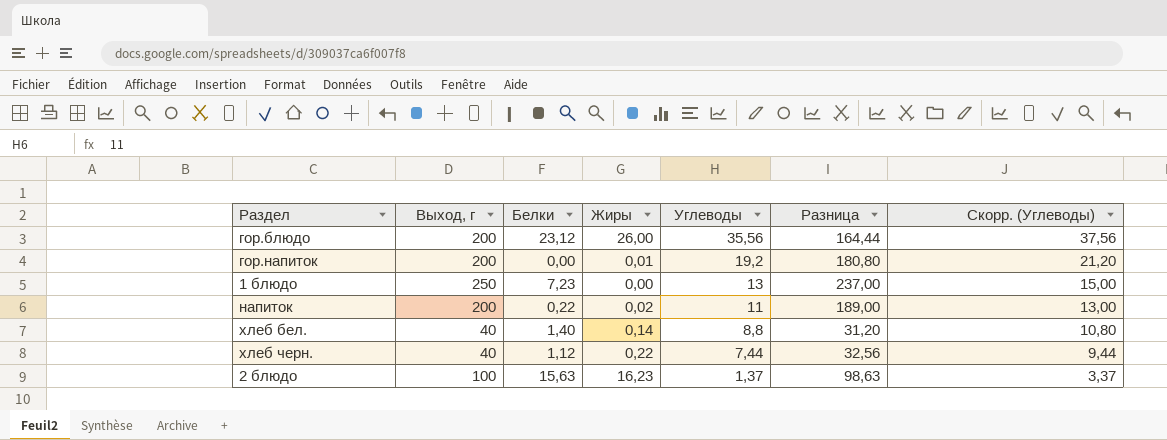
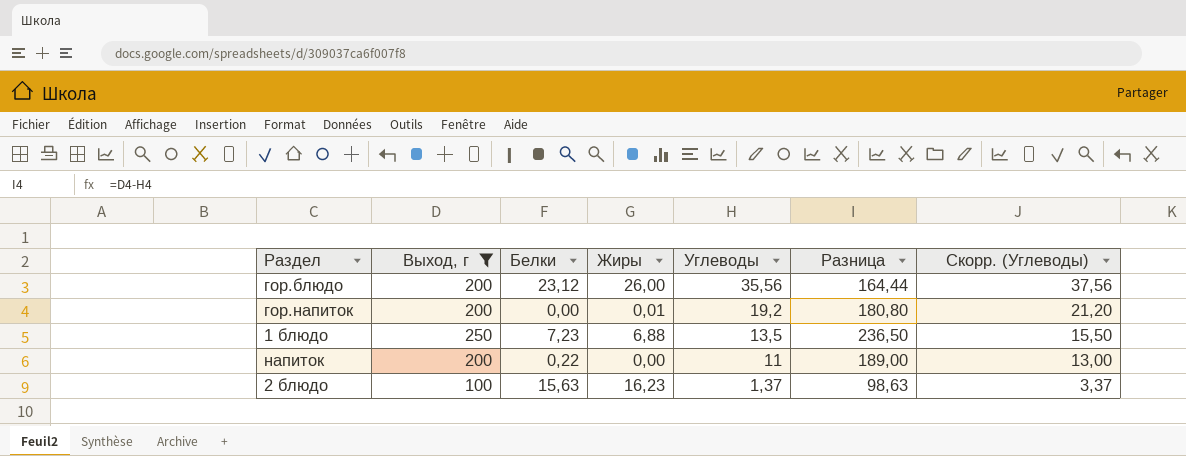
filter: none -> Выход, г != 40
1 блюдо | Жиры: 0,00 -> 6,88
1 блюдо | Углеводы: 13 -> 13,5
1 блюдо | Разница: 237,00 -> 236,50
1 блюдо | Скорр. (Углеводы): 15,00 -> 15,50
напиток | Жиры: 0,02 -> 0,00

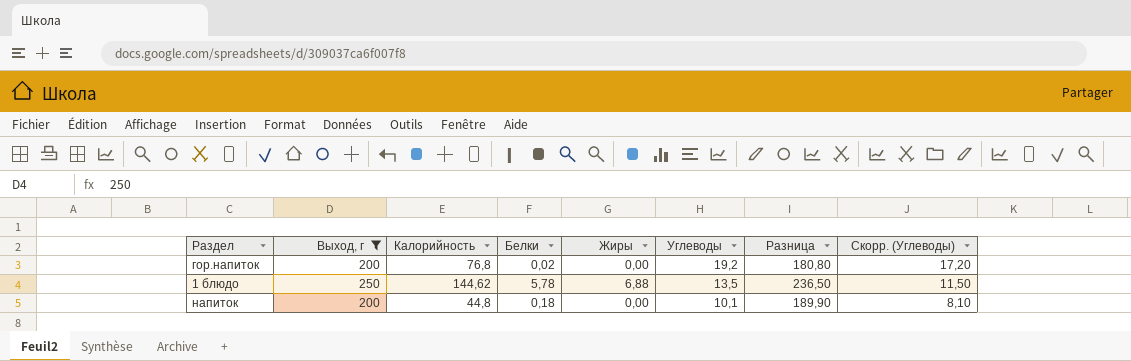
column Калорийность | position: none -> 3
column Скорр. (Углеводы) | formula: [Углеводы] + 2 -> [Углеводы] - 2
row гор.блюдо: 200 | 23,12 | 26,00 | 35,56 | 164,44 | 37,56 -> none
row 2 блюдо: 100 | 15,63 | 16,23 | 1,37 | 98,63 | 3,37 -> none
гор.напиток | Белки: 0,00 -> 0,02
гор.напиток | Жиры: 0,01 -> 0,00
1 блюдо | Белки: 7,23 -> 5,78
напиток | Белки: 0,22 -> 0,18
напиток | Углеводы: 11 -> 10,1
напиток | Разница: 189,00 -> 189,90

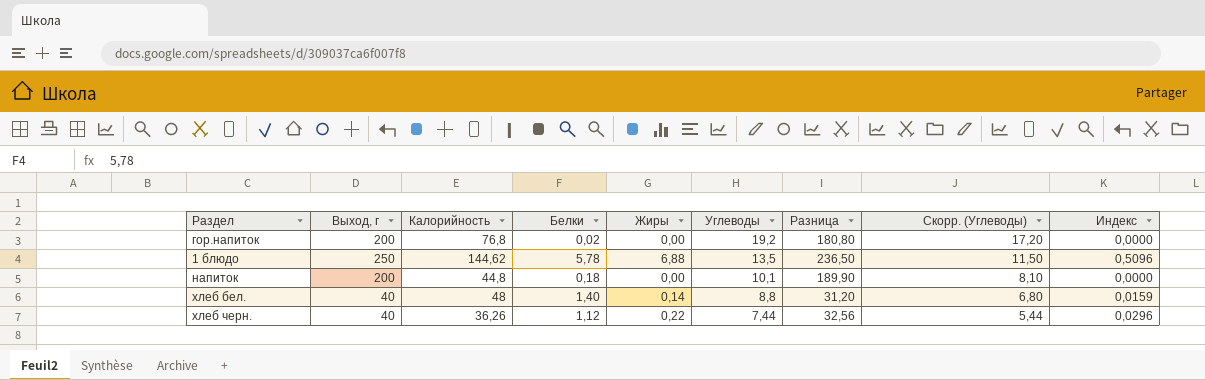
filter: Выход, г != 40 -> none
column Индекс | formula: none -> [Жиры] / [Углеводы]

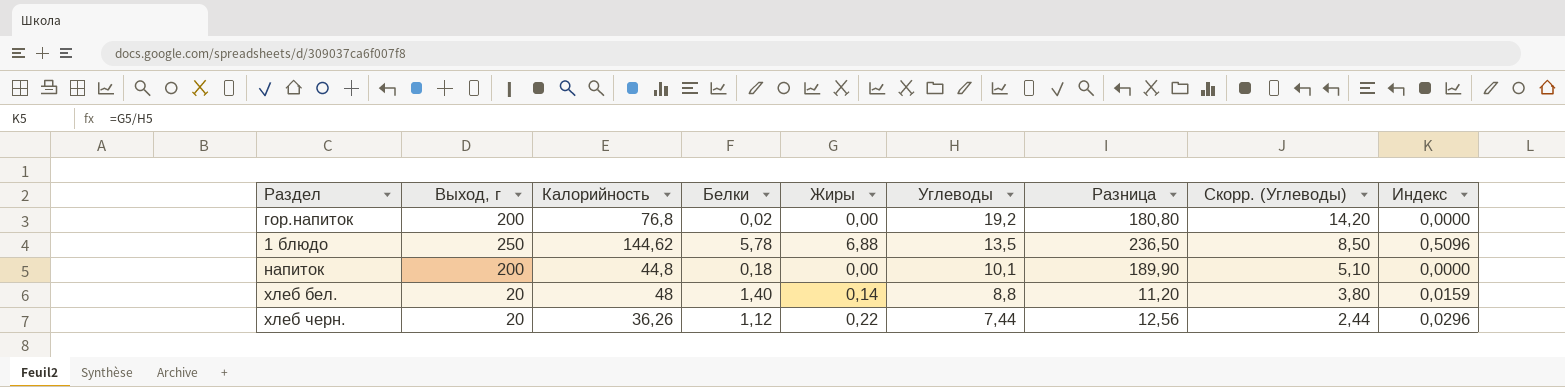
column Скорр. (Углеводы) | formula: [Углеводы] - 2 -> [Углеводы] - 5
хлеб бел. | Выход, г: 40 -> 20
хлеб бел. | Разница: 31,20 -> 11,20
хлеб черн. | Выход, г: 40 -> 20
хлеб черн. | Разница: 32,56 -> 12,56

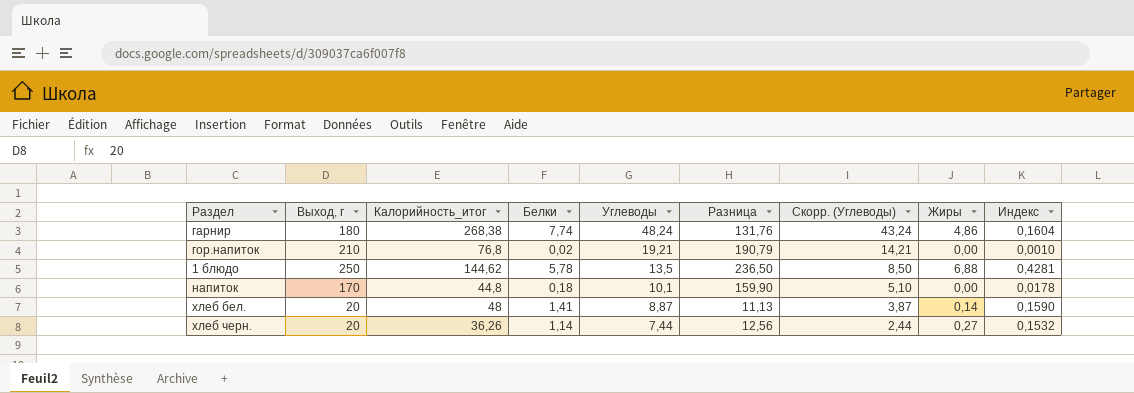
column name: Калорийность -> Калорийность_итог
column Жиры | position: 5 -> 8
column Индекс | formula: [Жиры] / [Углеводы] -> [Белки] / [Углеводы]
row гарнир: none -> 180 | 268,38 | 7,74 | 48,24 | 131,76 | 43,24 | 4,86 | 0,1604
гор.напиток | Выход, г: 200 -> 210
гор.напиток | Углеводы: 19,2 -> 19,21
гор.напиток | Разница: 180,80 -> 190,79
гор.напиток | Скорр. (Углеводы): 14,20 -> 14,21
напиток | Выход, г: 200 -> 170
напиток | Разница: 189,90 -> 159,90
хлеб бел. | Белки: 1,40 -> 1,41
хлеб бел. | Углеводы: 8,8 -> 8,87
хлеб бел. | Разница: 11,20 -> 11,13
хлеб бел. | Скорр. (Углеводы): 3,80 -> 3,87
хлеб черн. | Белки: 1,12 -> 1,14
хлеб черн. | Жиры: 0,22 -> 0,27

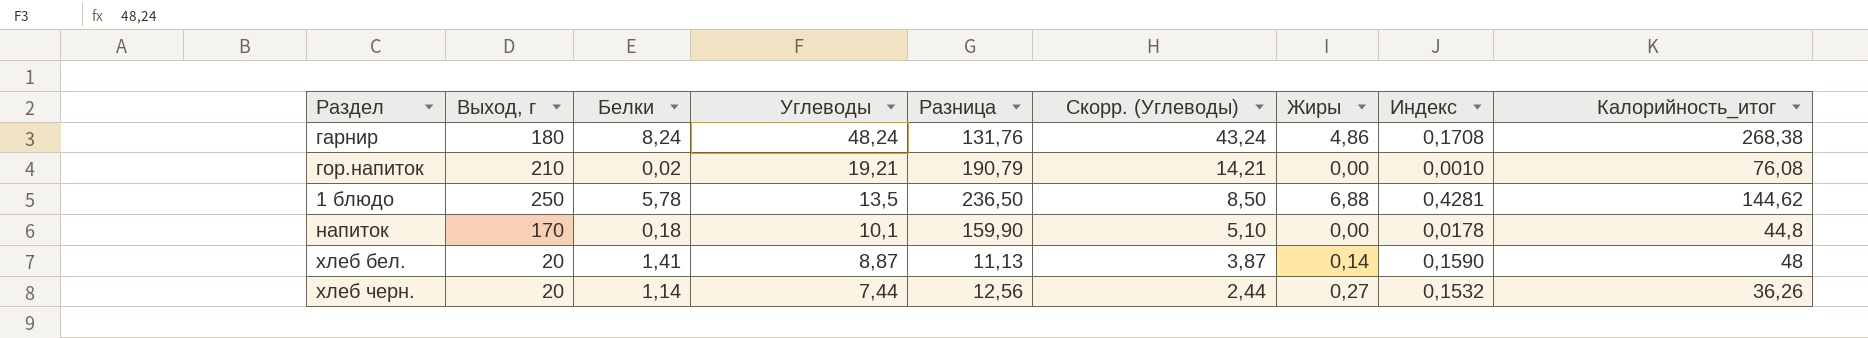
column Калорийность_итог | position: 3 -> 9
гарнир | Белки: 7,74 -> 8,24
гарнир | Индекс: 0,1604 -> 0,1708
гор.напиток | Калорийность_итог: 76,8 -> 76,08

